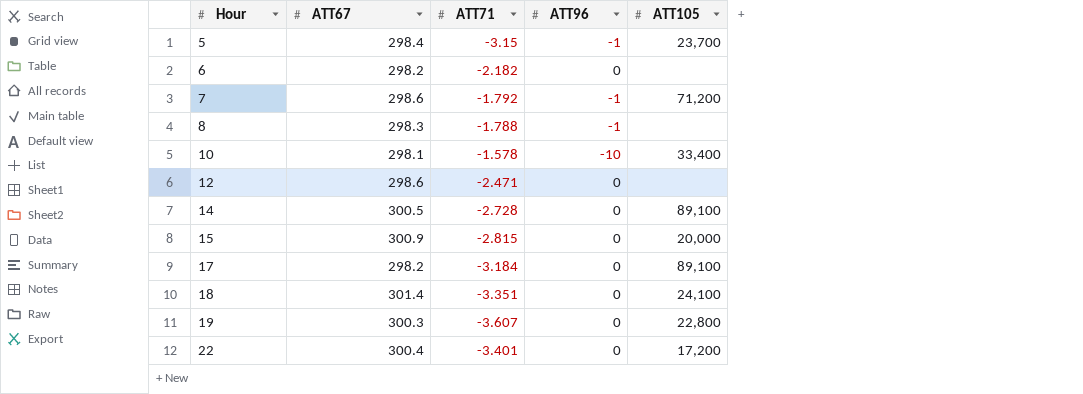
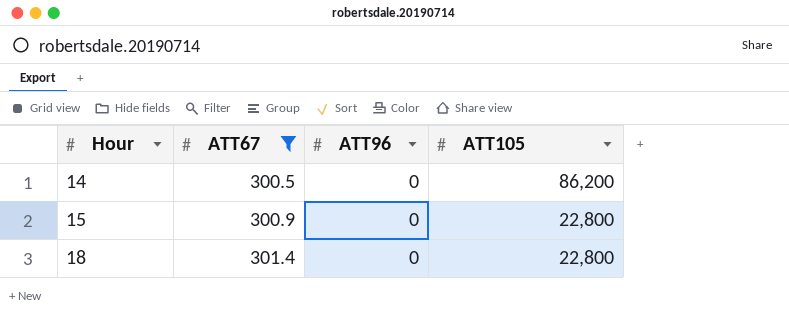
filter: none -> ATT67 >= 300.5
column ATT71 | position: 3 -> none
14 | ATT105: 89,100 -> 86,200
15 | ATT105: 20,000 -> 22,800
18 | ATT105: 24,100 -> 22,800

